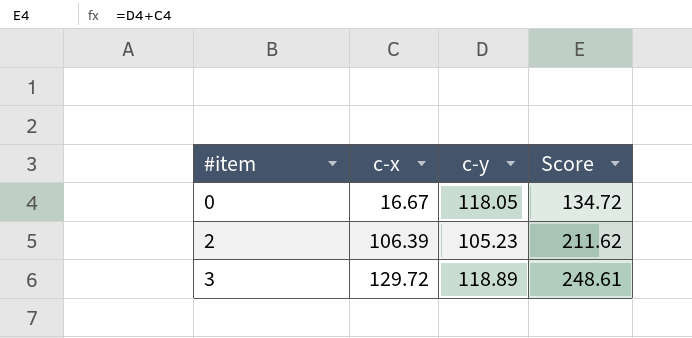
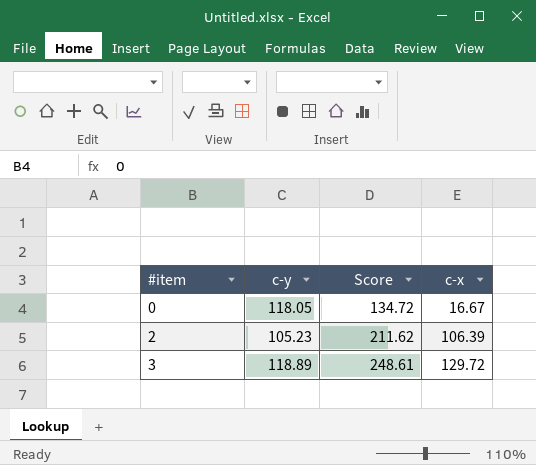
column c-x | position: 2 -> 4

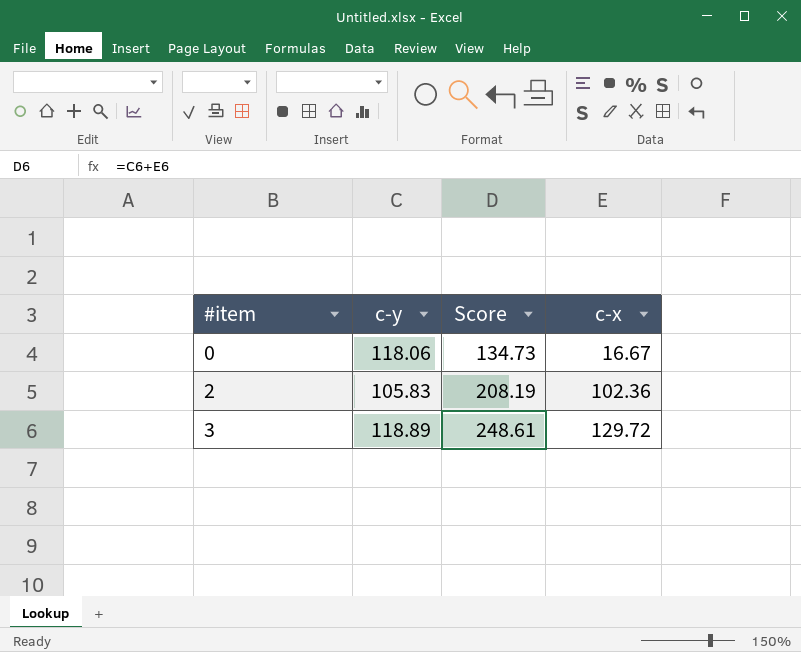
0 | c-y: 118.05 -> 118.06
0 | Score: 134.72 -> 134.73
2 | c-y: 105.23 -> 105.83
2 | Score: 211.62 -> 208.19
2 | c-x: 106.39 -> 102.36

